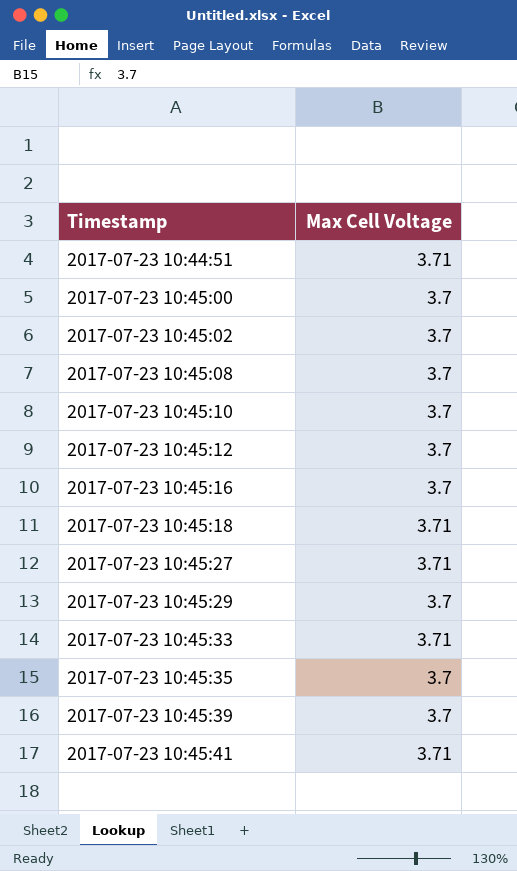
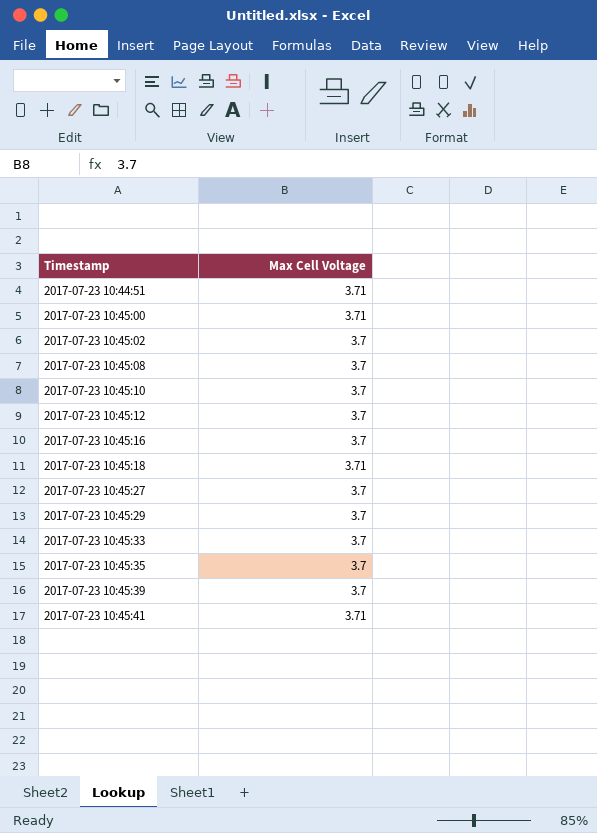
2017-07-23 10:45:00 | Max Cell Voltage: 3.7 -> 3.71
2017-07-23 10:45:27 | Max Cell Voltage: 3.71 -> 3.7
2017-07-23 10:45:33 | Max Cell Voltage: 3.71 -> 3.7

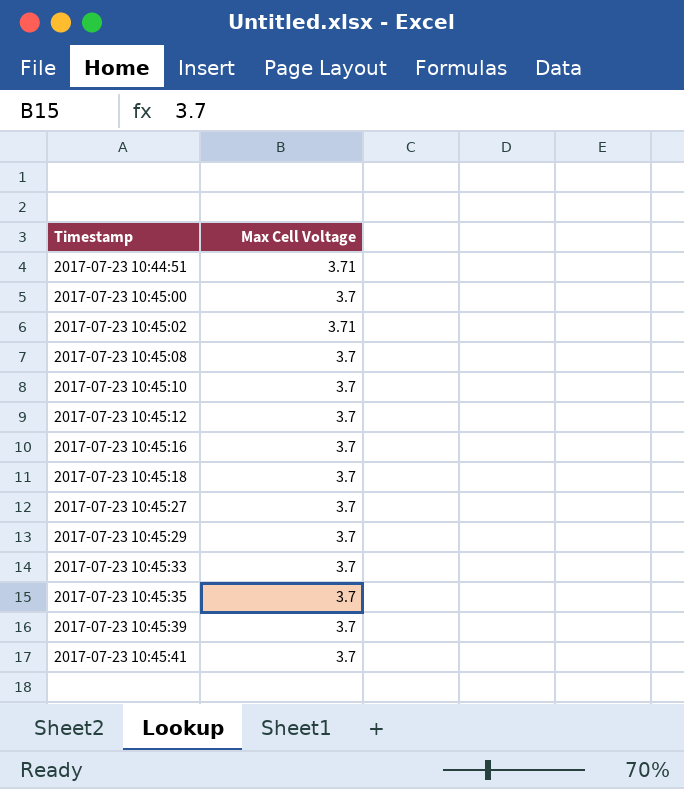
2017-07-23 10:45:00 | Max Cell Voltage: 3.71 -> 3.7
2017-07-23 10:45:02 | Max Cell Voltage: 3.7 -> 3.71
2017-07-23 10:45:18 | Max Cell Voltage: 3.71 -> 3.7
2017-07-23 10:45:41 | Max Cell Voltage: 3.71 -> 3.7

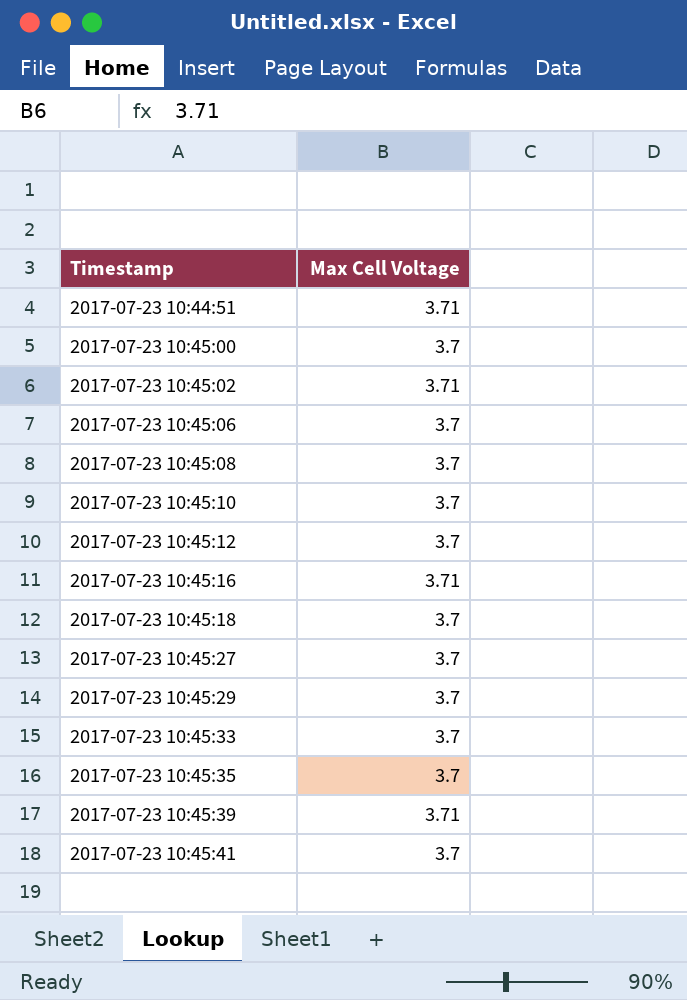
row 2017-07-23 10:45:06: none -> 3.7
2017-07-23 10:45:16 | Max Cell Voltage: 3.7 -> 3.71
2017-07-23 10:45:39 | Max Cell Voltage: 3.7 -> 3.71

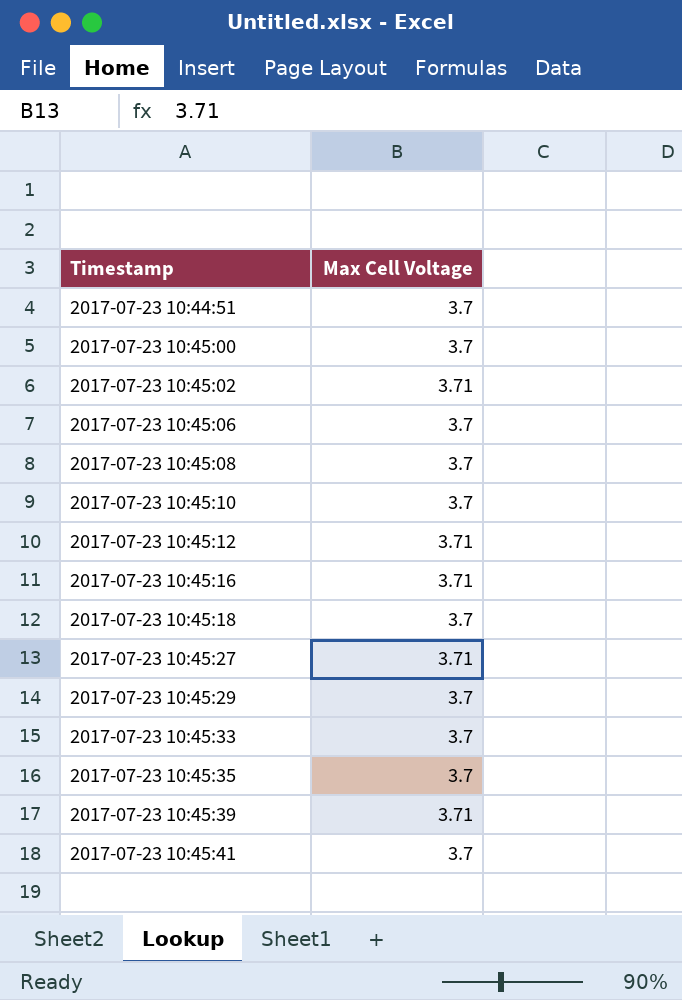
2017-07-23 10:44:51 | Max Cell Voltage: 3.71 -> 3.7
2017-07-23 10:45:12 | Max Cell Voltage: 3.7 -> 3.71
2017-07-23 10:45:27 | Max Cell Voltage: 3.7 -> 3.71

